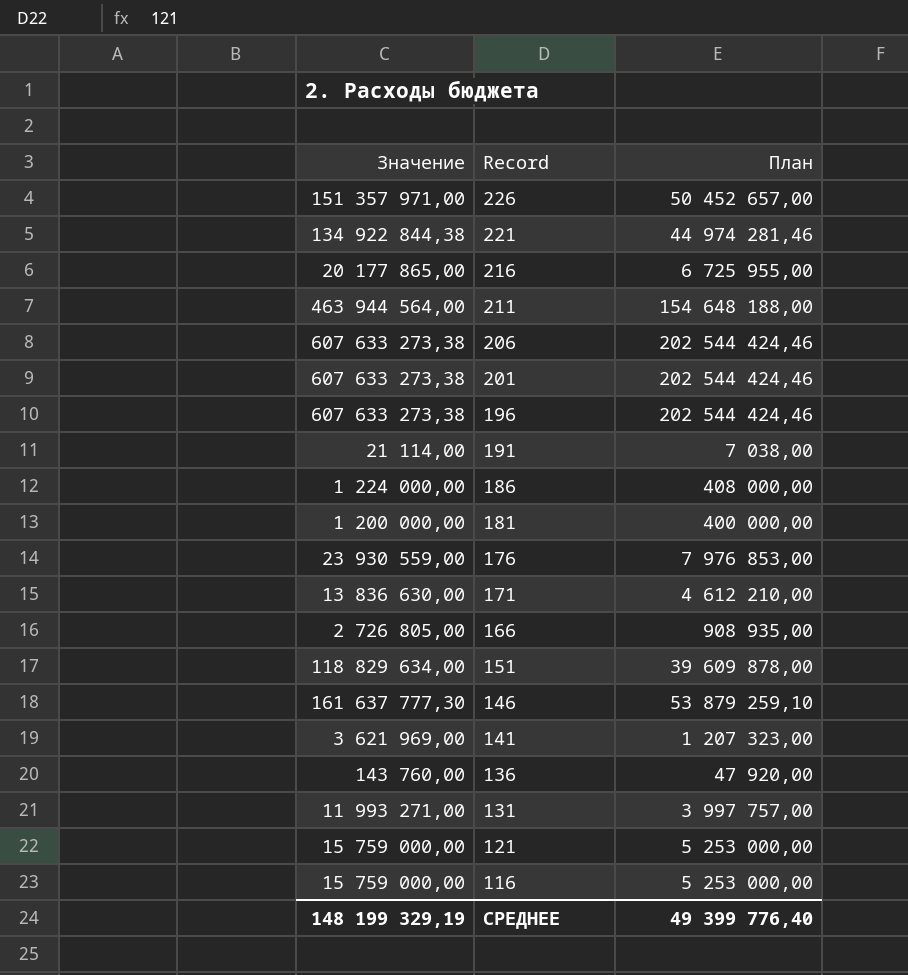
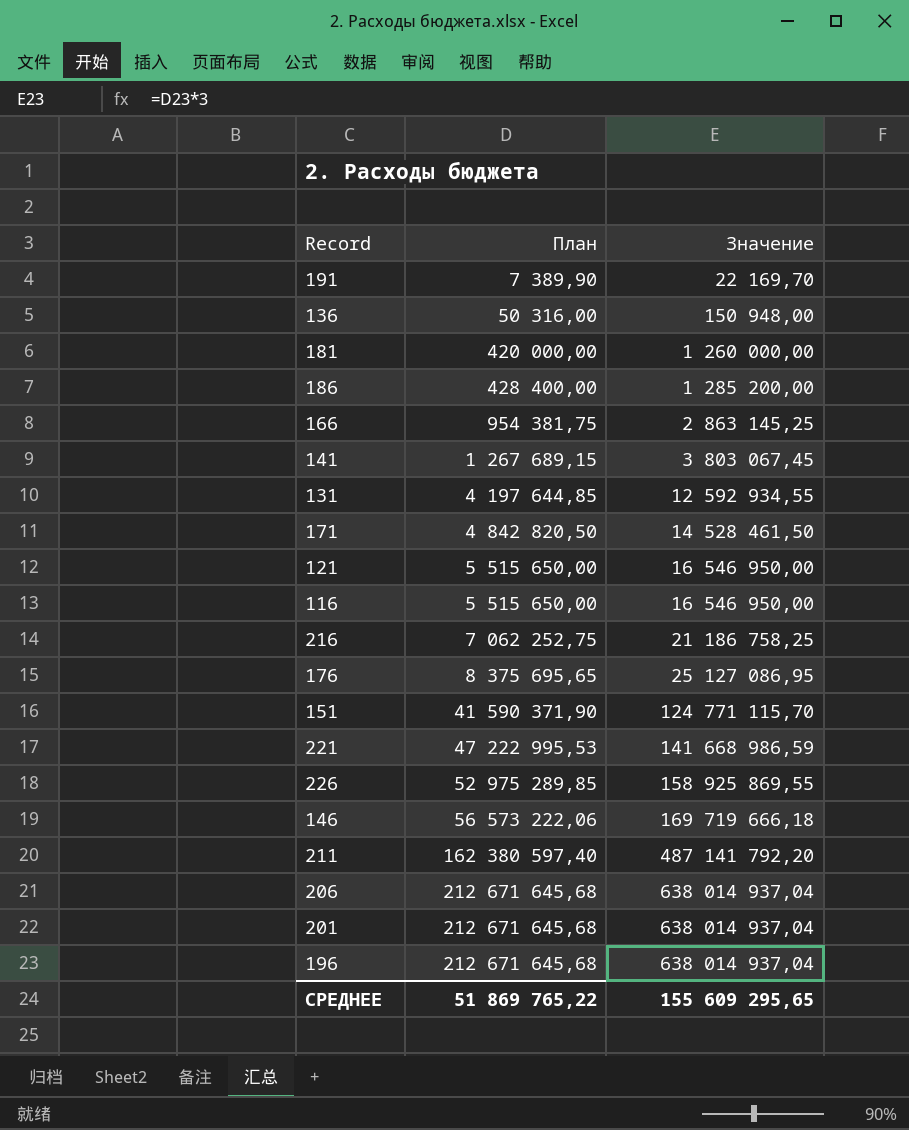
row order: Record descending -> План ascending
column Значение | position: 1 -> 3
191 | План: 7 038,00 -> 7 389,90
191 | Значение: 21 114,00 -> 22 169,70
136 | План: 47 920,00 -> 50 316,00
136 | Значение: 143 760,00 -> 150 948,00
181 | План: 400 000,00 -> 420 000,00
181 | Значение: 1 200 000,00 -> 1 260 000,00
186 | План: 408 000,00 -> 428 400,00
186 | Значение: 1 224 000,00 -> 1 285 200,00
166 | План: 908 935,00 -> 954 381,75
166 | Значение: 2 726 805,00 -> 2 863 145,25
141 | План: 1 207 323,00 -> 1 267 689,15
141 | Значение: 3 621 969,00 -> 3 803 067,45
131 | План: 3 997 757,00 -> 4 197 644,85
131 | Значение: 11 993 271,00 -> 12 592 934,55
171 | План: 4 612 210,00 -> 4 842 820,50
171 | Значение: 13 836 630,00 -> 14 528 461,50
121 | План: 5 253 000,00 -> 5 515 650,00
121 | Значение: 15 759 000,00 -> 16 546 950,00
116 | План: 5 253 000,00 -> 5 515 650,00
116 | Значение: 15 759 000,00 -> 16 546 950,00
216 | План: 6 725 955,00 -> 7 062 252,75
216 | Значение: 20 177 865,00 -> 21 186 758,25
176 | План: 7 976 853,00 -> 8 375 695,65
176 | Значение: 23 930 559,00 -> 25 127 086,95
151 | План: 39 609 878,00 -> 41 590 371,90
151 | Значение: 118 829 634,00 -> 124 771 115,70
221 | План: 44 974 281,46 -> 47 222 995,53
221 | Значение: 134 922 844,38 -> 141 668 986,59
226 | План: 50 452 657,00 -> 52 975 289,85
226 | Значение: 151 357 971,00 -> 158 925 869,55
146 | План: 53 879 259,10 -> 56 573 222,06
146 | Значение: 161 637 777,30 -> 169 719 666,18
211 | План: 154 648 188,00 -> 162 380 597,40
211 | Значение: 463 944 564,00 -> 487 141 792,20
206 | План: 202 544 424,46 -> 212 671 645,68
206 | Значение: 607 633 273,38 -> 638 014 937,04
201 | План: 202 544 424,46 -> 212 671 645,68
201 | Значение: 607 633 273,38 -> 638 014 937,04
196 | План: 202 544 424,46 -> 212 671 645,68
196 | Значение: 607 633 273,38 -> 638 014 937,04
СРЕДНЕЕ | План: 49 399 776,40 -> 51 869 765,22
СРЕДНЕЕ | Значение: 148 199 329,19 -> 155 609 295,65

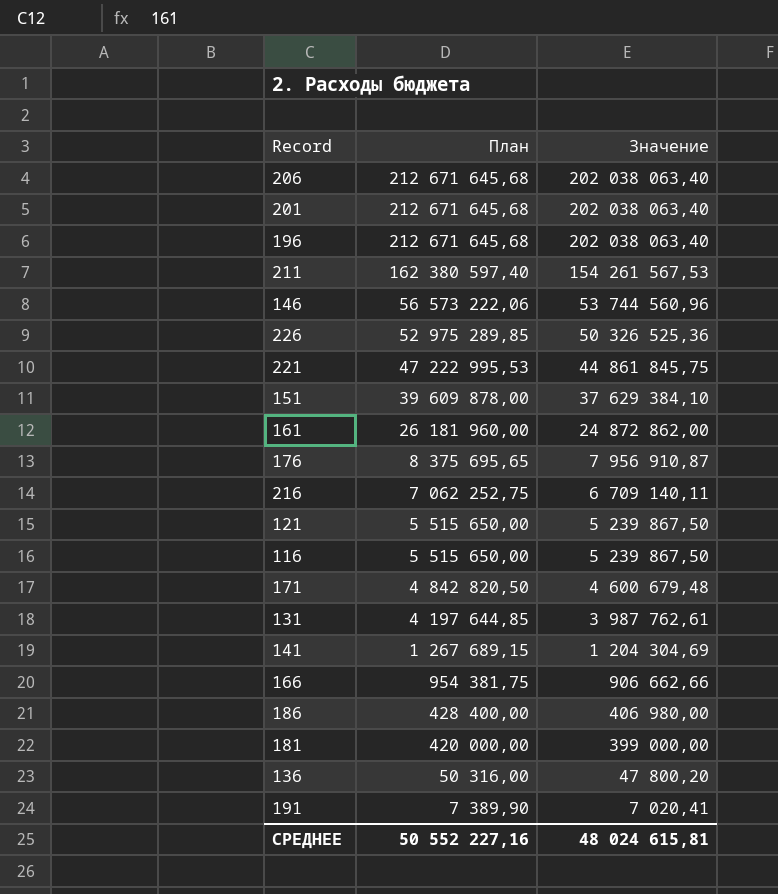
row order: План ascending -> План descending
column Значение | formula: [План] * 3 -> [План] * 0,95
151 | План: 41 590 371,90 -> 39 609 878,00
row 161: none -> 26 181 960,00 | 24 872 862,00
СРЕДНЕЕ | План: 51 869 765,22 -> 50 552 227,16
СРЕДНЕЕ | Значение: 155 609 295,65 -> 48 024 615,81

